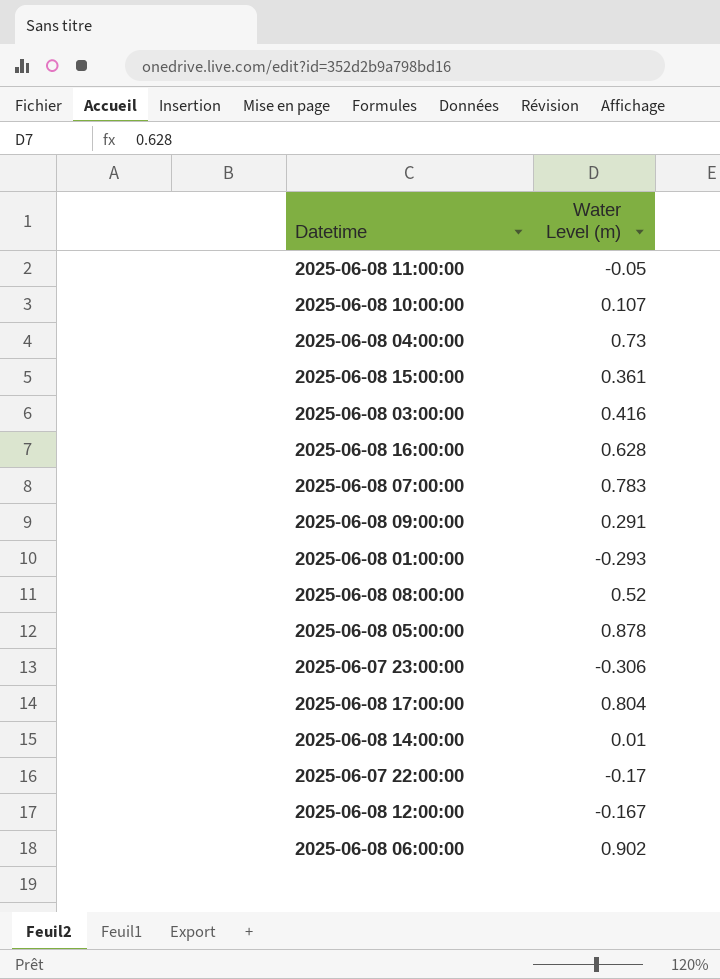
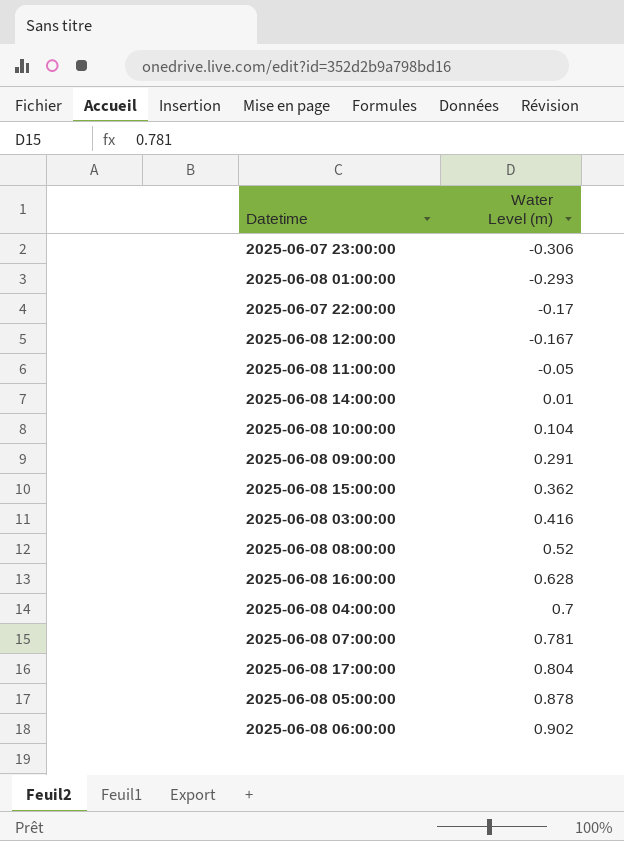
row order: none -> Water Level (m) ascending
2025-06-08 10:00:00 | Water Level (m): 0.107 -> 0.104
2025-06-08 15:00:00 | Water Level (m): 0.361 -> 0.362
2025-06-08 04:00:00 | Water Level (m): 0.73 -> 0.7
2025-06-08 07:00:00 | Water Level (m): 0.783 -> 0.781

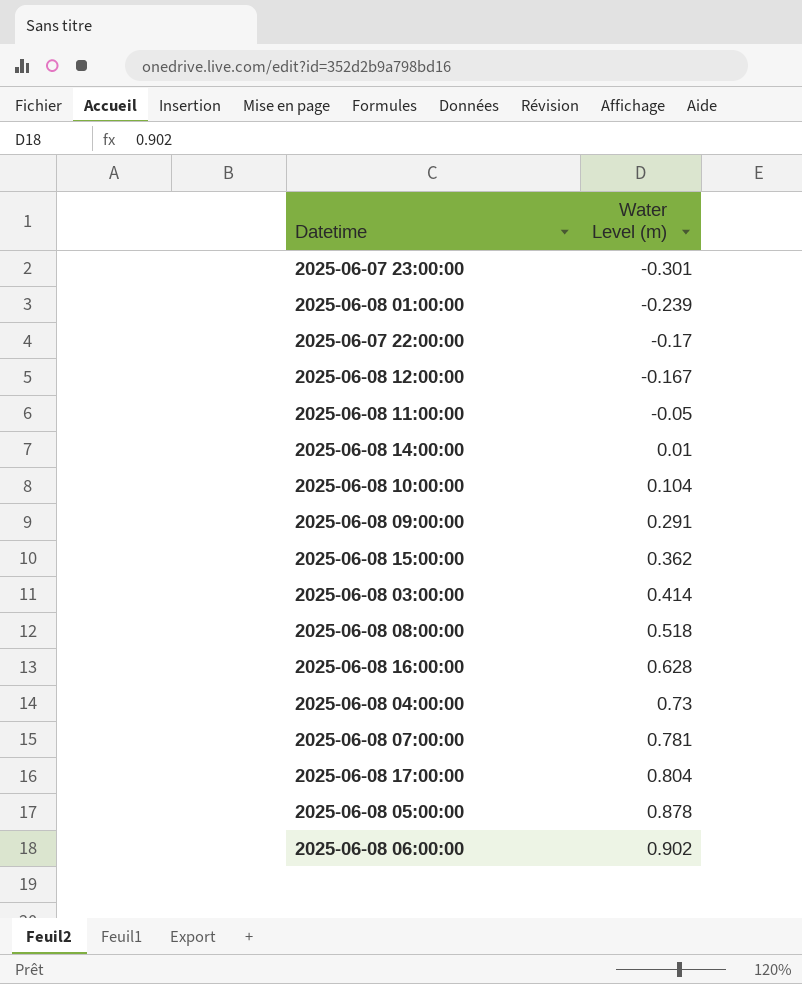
2025-06-07 23:00:00 | Water Level (m): -0.306 -> -0.301
2025-06-08 01:00:00 | Water Level (m): -0.293 -> -0.239
2025-06-08 03:00:00 | Water Level (m): 0.416 -> 0.414
2025-06-08 08:00:00 | Water Level (m): 0.52 -> 0.518
2025-06-08 04:00:00 | Water Level (m): 0.7 -> 0.73

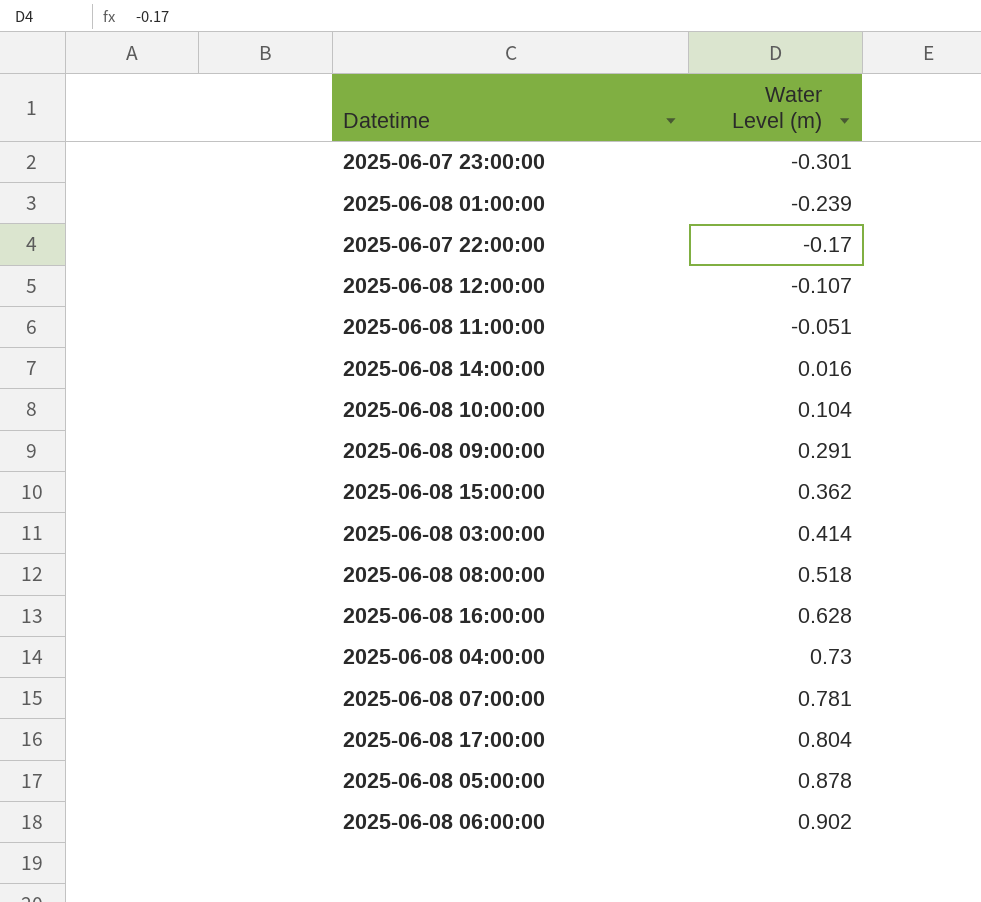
2025-06-08 12:00:00 | Water Level (m): -0.167 -> -0.107
2025-06-08 11:00:00 | Water Level (m): -0.05 -> -0.051
2025-06-08 14:00:00 | Water Level (m): 0.01 -> 0.016

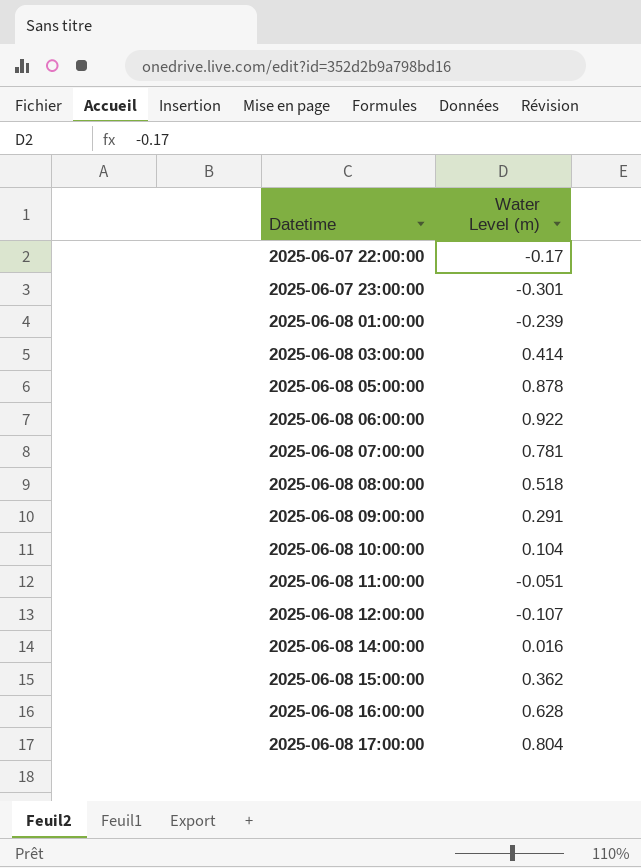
row order: Water Level (m) ascending -> Datetime ascending
row 2025-06-08 04:00:00: 0.73 -> none
2025-06-08 06:00:00 | Water Level (m): 0.902 -> 0.922

